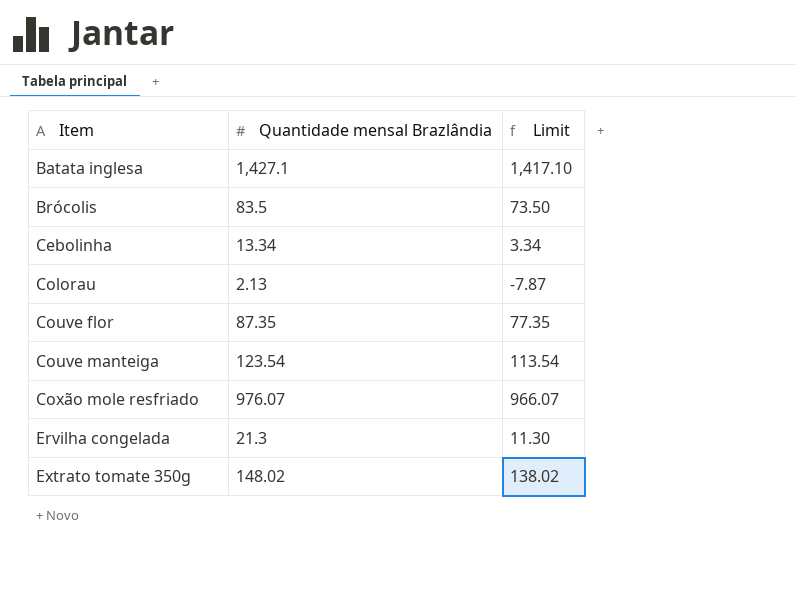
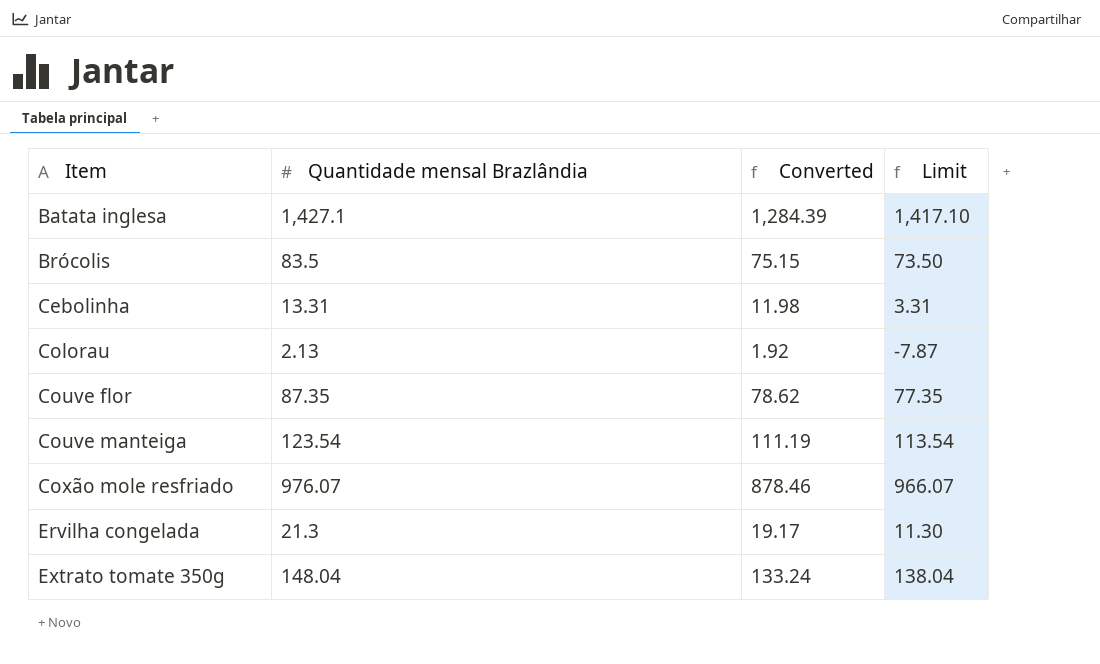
column Converted | formula: none -> [Quantidade mensal Brazlândia] * 0.9
Cebolinha | Quantidade mensal Brazlândia: 13.34 -> 13.31
Cebolinha | Limit: 3.34 -> 3.31
Extrato tomate 350g | Quantidade mensal Brazlândia: 148.02 -> 148.04
Extrato tomate 350g | Limit: 138.02 -> 138.04

